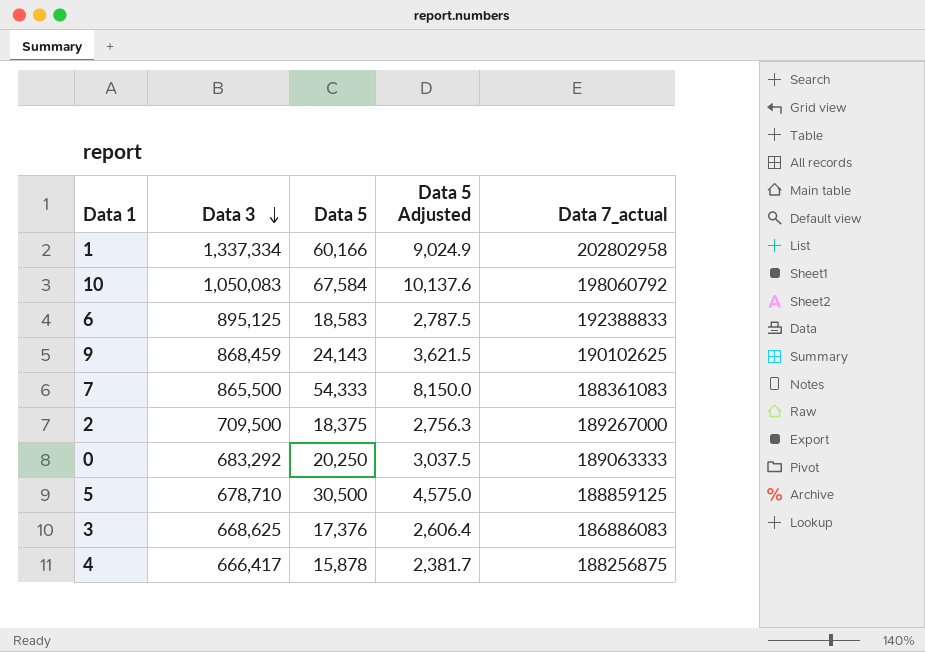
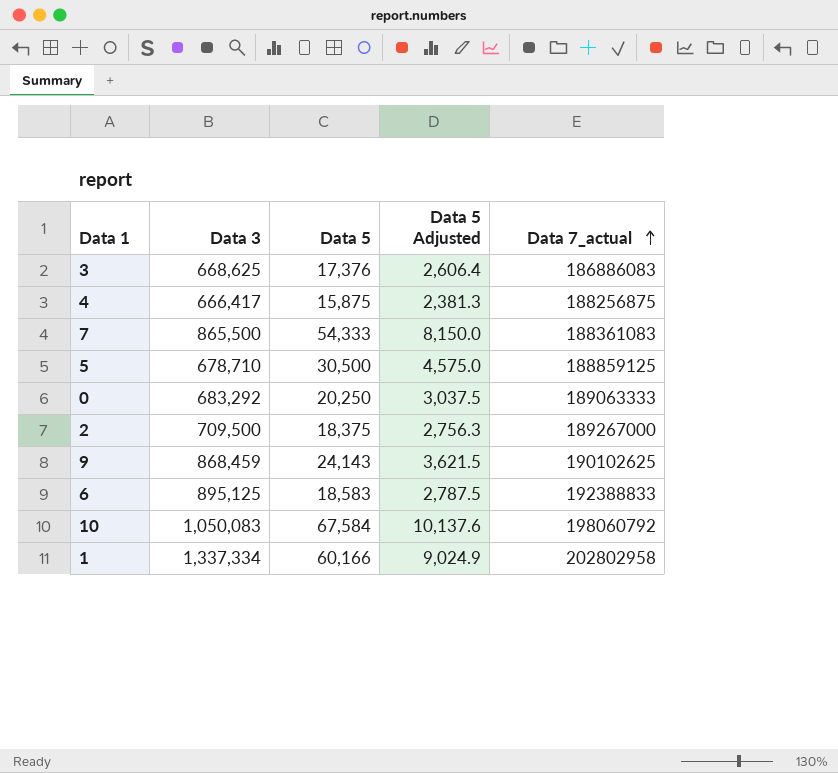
row order: Data 3 descending -> Data 7_actual ascending
4 | Data 5: 15,878 -> 15,875
4 | Data 5 Adjusted: 2,381.7 -> 2,381.3

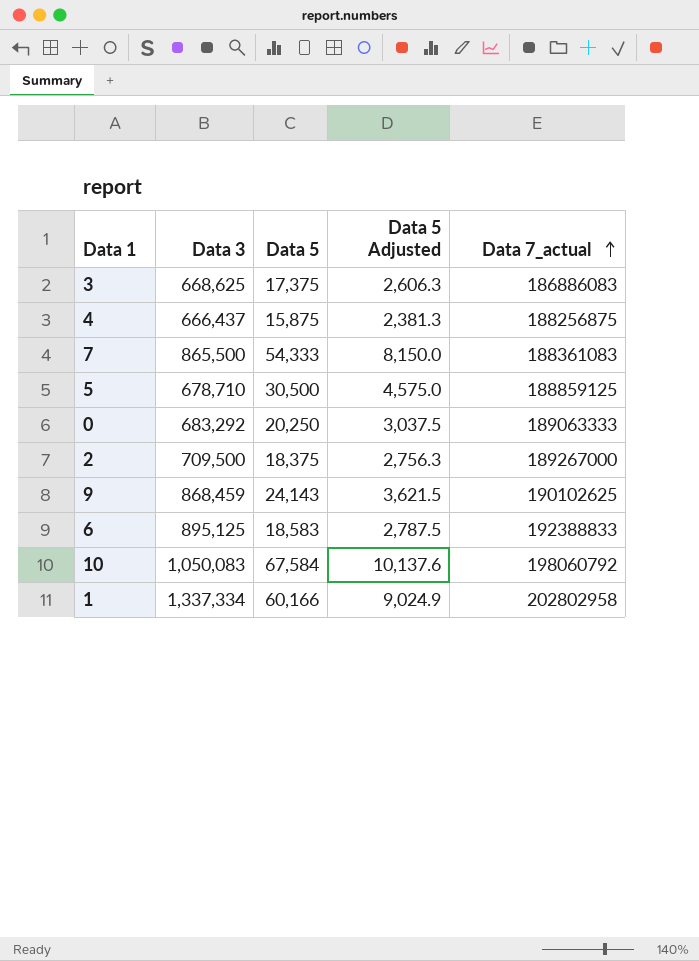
3 | Data 5: 17,376 -> 17,375
3 | Data 5 Adjusted: 2,606.4 -> 2,606.3
4 | Data 3: 666,417 -> 666,437

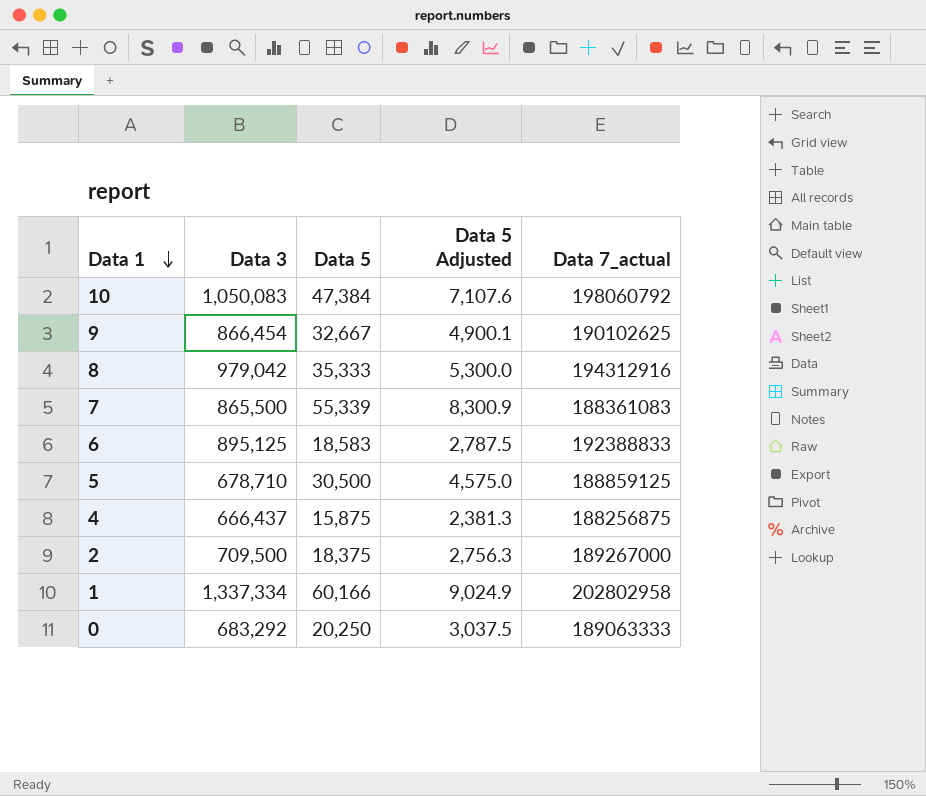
row order: Data 7_actual ascending -> Data 1 descending
row 3: 668,625 | 17,375 | 2,606.3 | 186886083 -> none
10 | Data 5: 67,584 -> 47,384
10 | Data 5 Adjusted: 10,137.6 -> 7,107.6
9 | Data 3: 868,459 -> 866,454
9 | Data 5: 24,143 -> 32,667
9 | Data 5 Adjusted: 3,621.5 -> 4,900.1
row 8: none -> 979,042 | 35,333 | 5,300.0 | 194312916
7 | Data 5: 54,333 -> 55,339
7 | Data 5 Adjusted: 8,150.0 -> 8,300.9

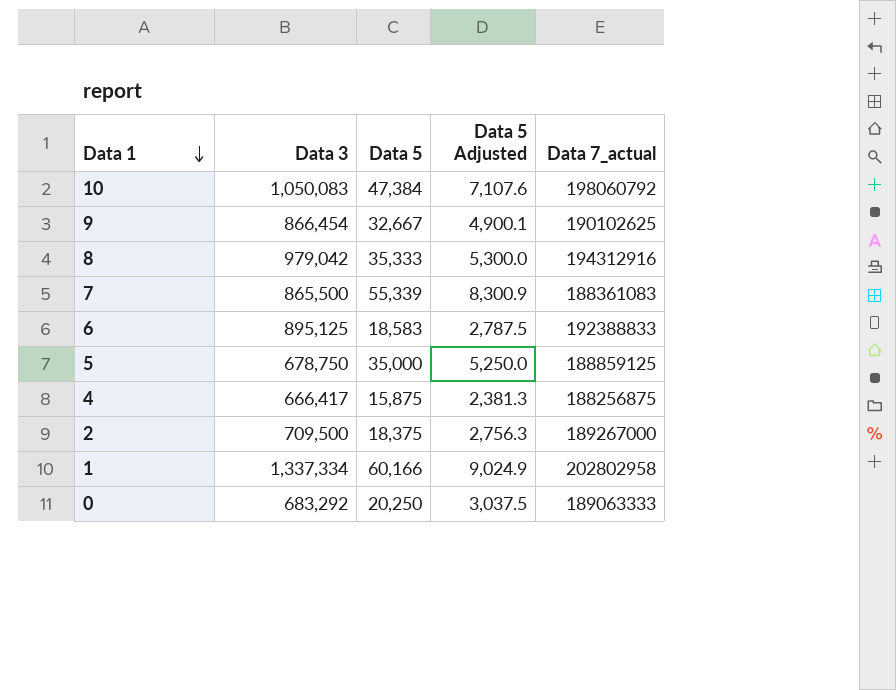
5 | Data 3: 678,710 -> 678,750
5 | Data 5: 30,500 -> 35,000
5 | Data 5 Adjusted: 4,575.0 -> 5,250.0
4 | Data 3: 666,437 -> 666,417

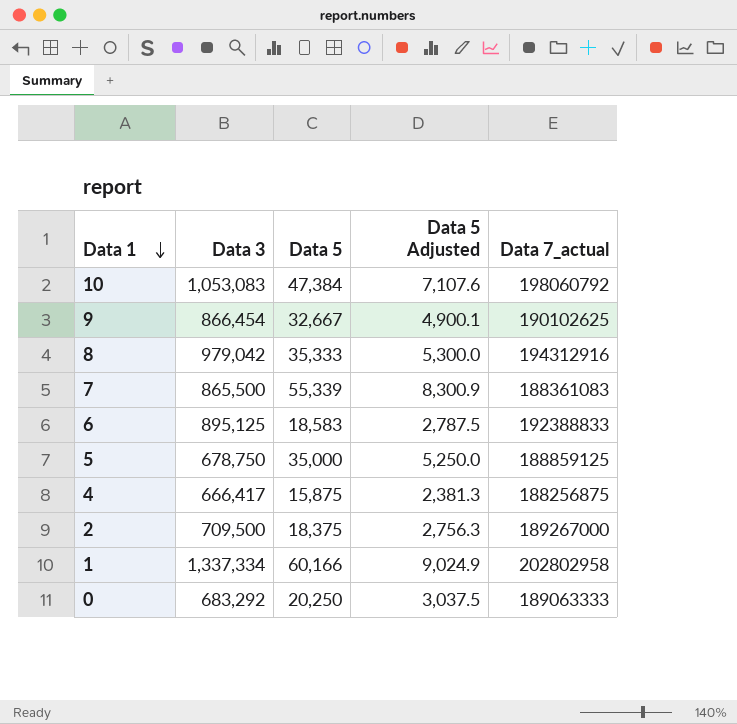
10 | Data 3: 1,050,083 -> 1,053,083

